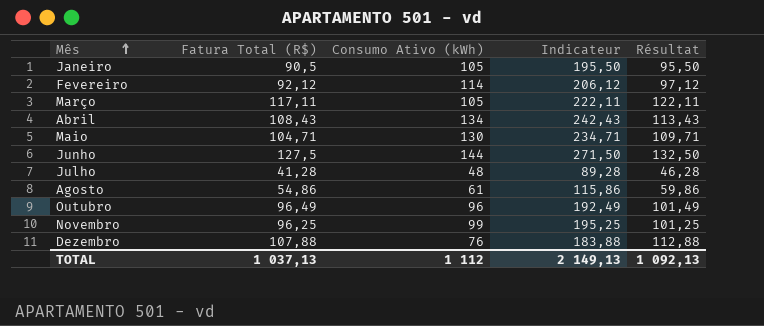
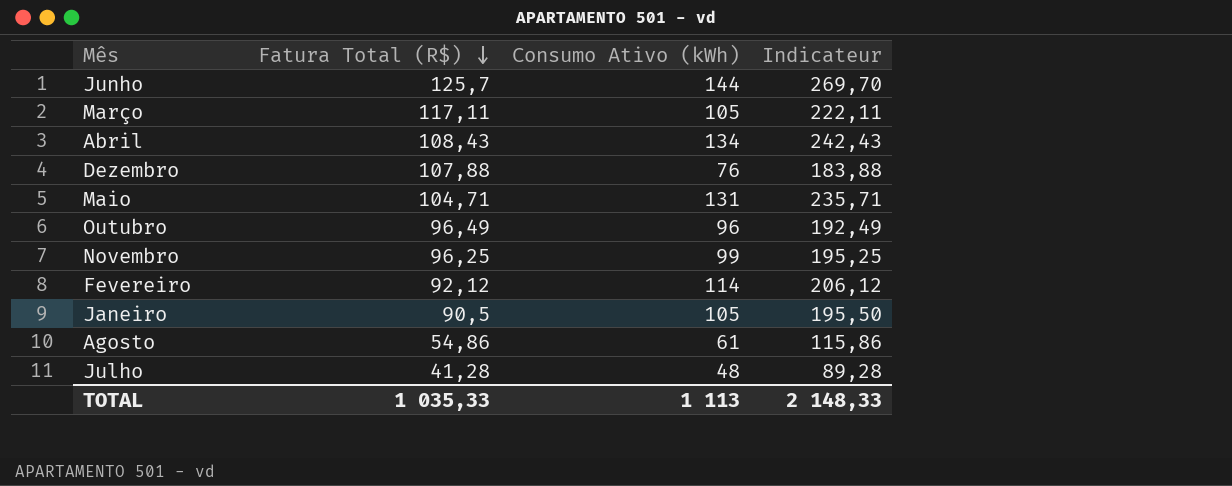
row order: Mês ascending -> Fatura Total (R$) descending
column Résultat | formula: [Fatura Total (R$)] + 5 -> none
Junho | Fatura Total (R$): 127,5 -> 125,7
Junho | Indicateur: 271,50 -> 269,70
Maio | Consumo Ativo (kWh): 130 -> 131
Maio | Indicateur: 234,71 -> 235,71
TOTAL | Fatura Total (R$): 1 037,13 -> 1 035,33
TOTAL | Consumo Ativo (kWh): 1 112 -> 1 113
TOTAL | Indicateur: 2 149,13 -> 2 148,33

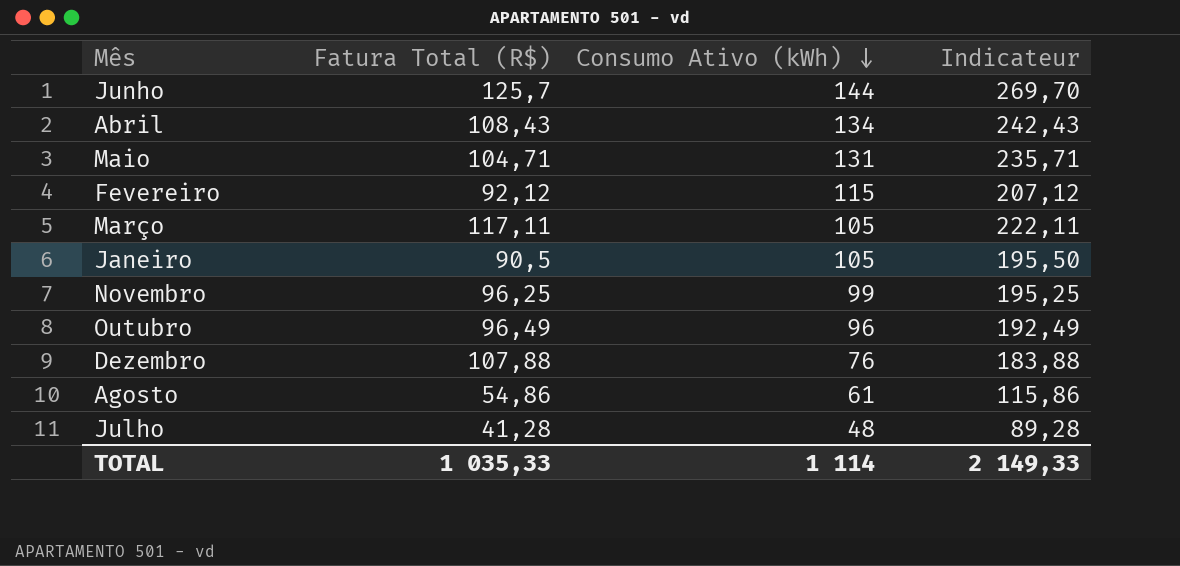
row order: Fatura Total (R$) descending -> Consumo Ativo (kWh) descending
Fevereiro | Consumo Ativo (kWh): 114 -> 115
Fevereiro | Indicateur: 206,12 -> 207,12
TOTAL | Consumo Ativo (kWh): 1 113 -> 1 114
TOTAL | Indicateur: 2 148,33 -> 2 149,33

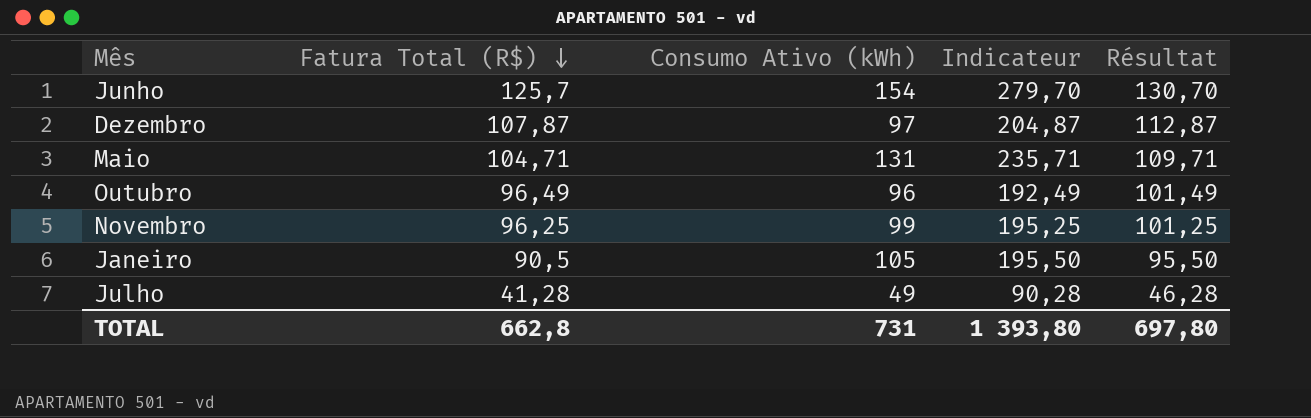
row order: Consumo Ativo (kWh) descending -> Fatura Total (R$) descending
column Résultat | formula: none -> [Fatura Total (R$)] + 5
row Abril: 108,43 | 134 | 242,43 -> none
row Fevereiro: 92,12 | 115 | 207,12 -> none
row Março: 117,11 | 105 | 222,11 -> none
row Agosto: 54,86 | 61 | 115,86 -> none
Junho | Consumo Ativo (kWh): 144 -> 154
Junho | Indicateur: 269,70 -> 279,70
Dezembro | Fatura Total (R$): 107,88 -> 107,87
Dezembro | Consumo Ativo (kWh): 76 -> 97
Dezembro | Indicateur: 183,88 -> 204,87
Julho | Consumo Ativo (kWh): 48 -> 49
Julho | Indicateur: 89,28 -> 90,28
TOTAL | Fatura Total (R$): 1 035,33 -> 662,8
TOTAL | Consumo Ativo (kWh): 1 114 -> 731
TOTAL | Indicateur: 2 149,33 -> 1 393,80

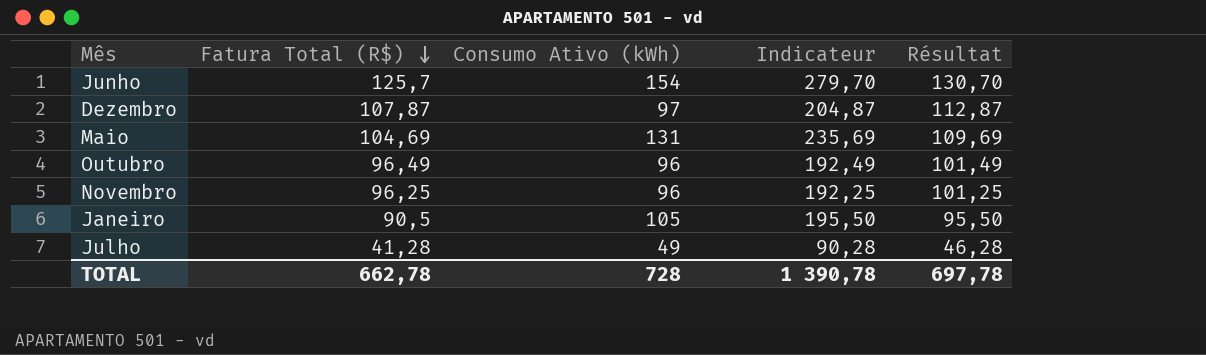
Maio | Fatura Total (R$): 104,71 -> 104,69
Maio | Indicateur: 235,71 -> 235,69
Maio | Résultat: 109,71 -> 109,69
Novembro | Consumo Ativo (kWh): 99 -> 96
Novembro | Indicateur: 195,25 -> 192,25
TOTAL | Fatura Total (R$): 662,8 -> 662,78
TOTAL | Consumo Ativo (kWh): 731 -> 728
TOTAL | Indicateur: 1 393,80 -> 1 390,78
TOTAL | Résultat: 697,80 -> 697,78

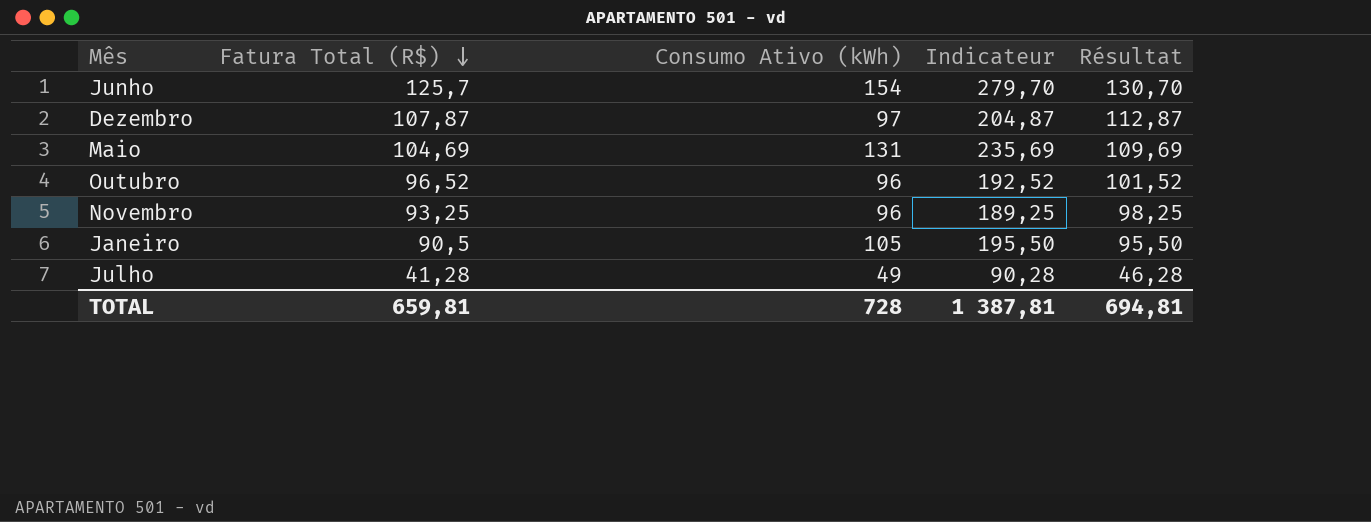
Outubro | Fatura Total (R$): 96,49 -> 96,52
Outubro | Indicateur: 192,49 -> 192,52
Outubro | Résultat: 101,49 -> 101,52
Novembro | Fatura Total (R$): 96,25 -> 93,25
Novembro | Indicateur: 192,25 -> 189,25
Novembro | Résultat: 101,25 -> 98,25
TOTAL | Fatura Total (R$): 662,78 -> 659,81
TOTAL | Indicateur: 1 390,78 -> 1 387,81
TOTAL | Résultat: 697,78 -> 694,81

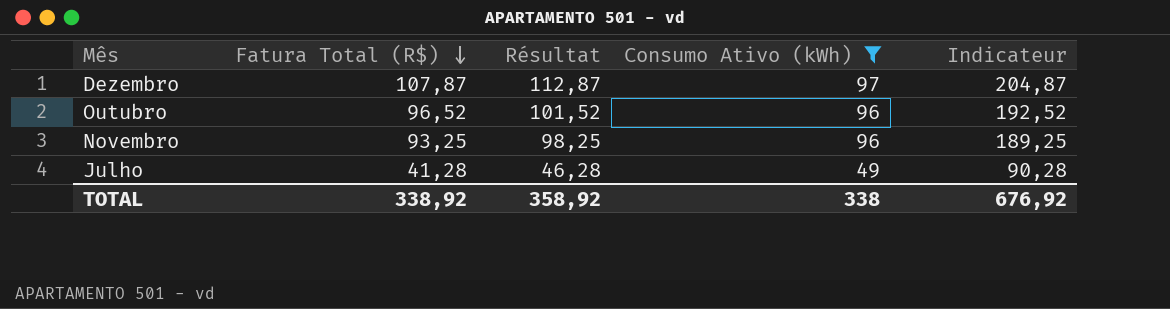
filter: none -> Consumo Ativo (kWh) <= 97
column Résultat | position: 5 -> 3
TOTAL | Fatura Total (R$): 659,81 -> 338,92
TOTAL | Résultat: 694,81 -> 358,92
TOTAL | Consumo Ativo (kWh): 728 -> 338
TOTAL | Indicateur: 1 387,81 -> 676,92

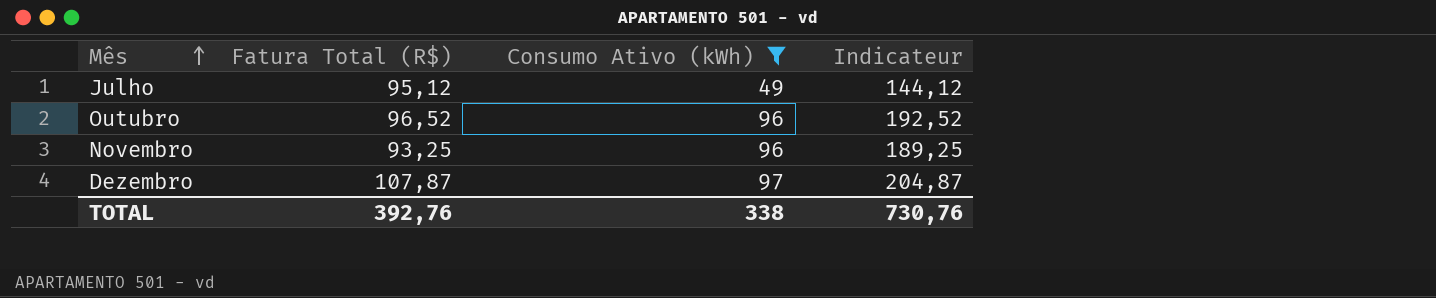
row order: Fatura Total (R$) descending -> Mês ascending
column Résultat | formula: [Fatura Total (R$)] + 5 -> none
Julho | Fatura Total (R$): 41,28 -> 95,12
Julho | Indicateur: 90,28 -> 144,12
TOTAL | Fatura Total (R$): 338,92 -> 392,76
TOTAL | Indicateur: 676,92 -> 730,76

